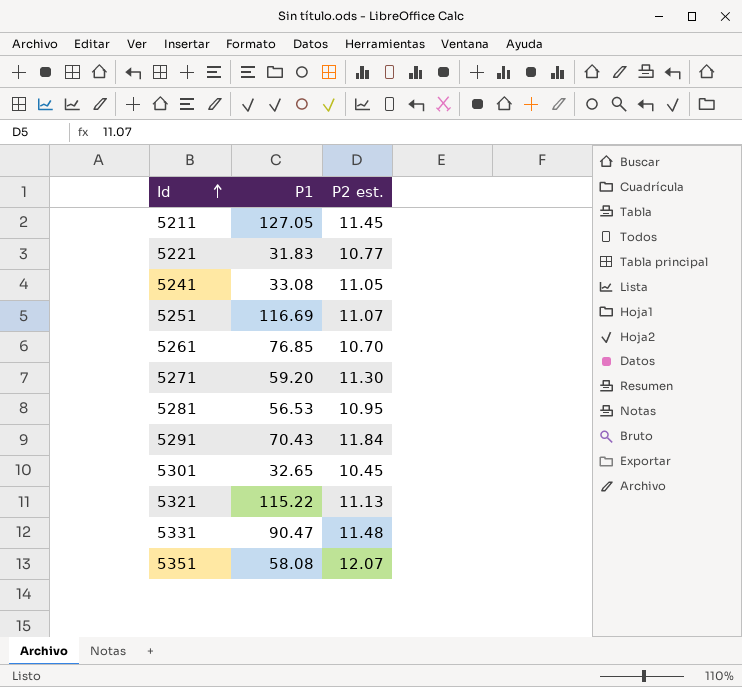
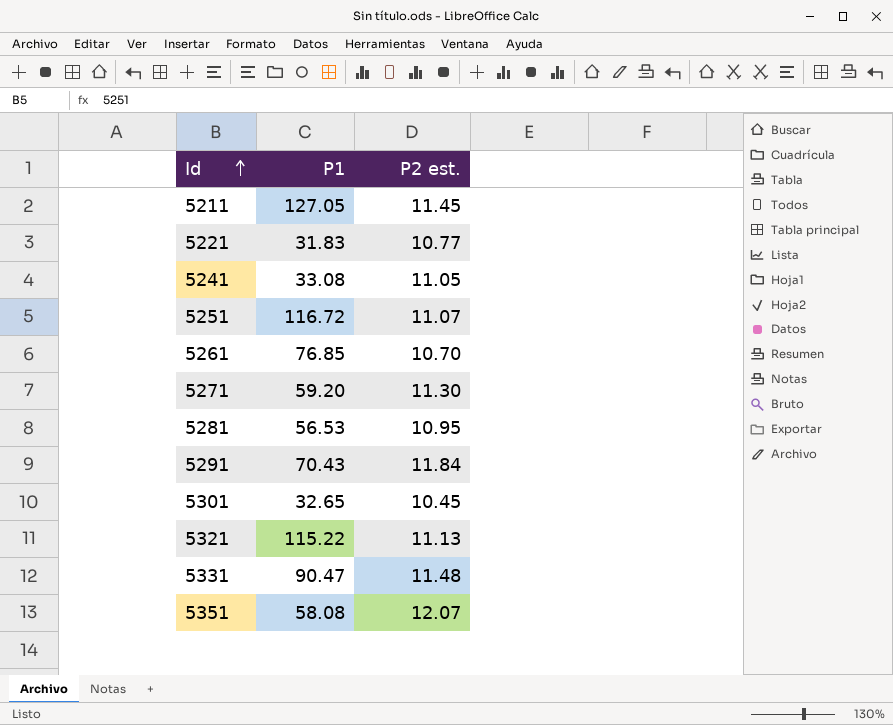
5251 | P1: 116.69 -> 116.72

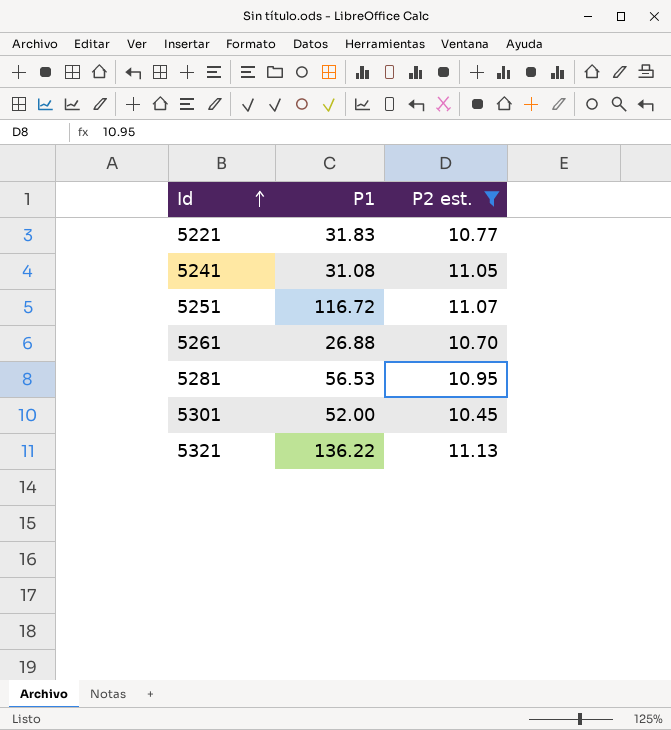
filter: none -> P2 est. <= 11.13
5241 | P1: 33.08 -> 31.08
5261 | P1: 76.85 -> 26.88
5301 | P1: 32.65 -> 52.00
5321 | P1: 115.22 -> 136.22

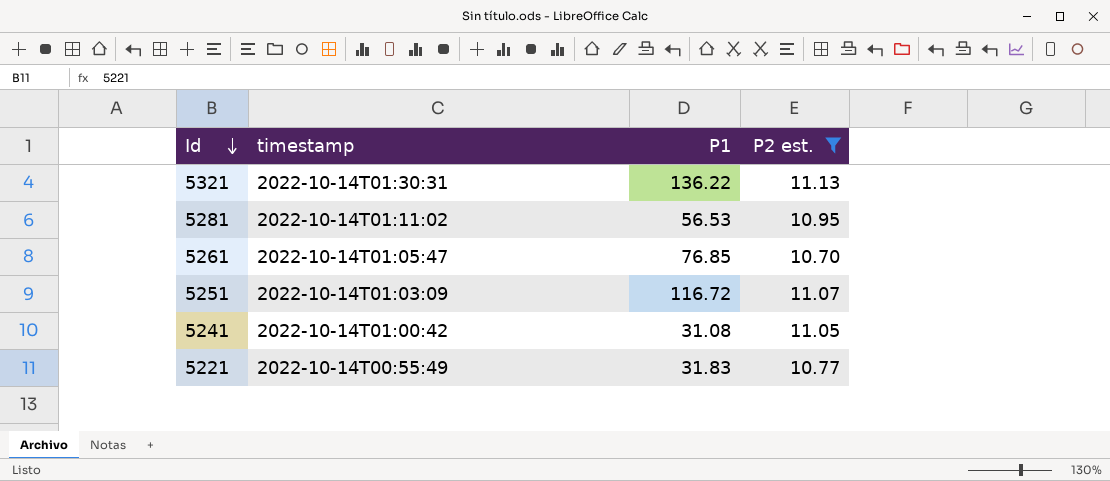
row order: Id ascending -> Id descending
column timestamp | position: none -> 2
row 5301: 52.00 | 10.45 -> none
5261 | P1: 26.88 -> 76.85

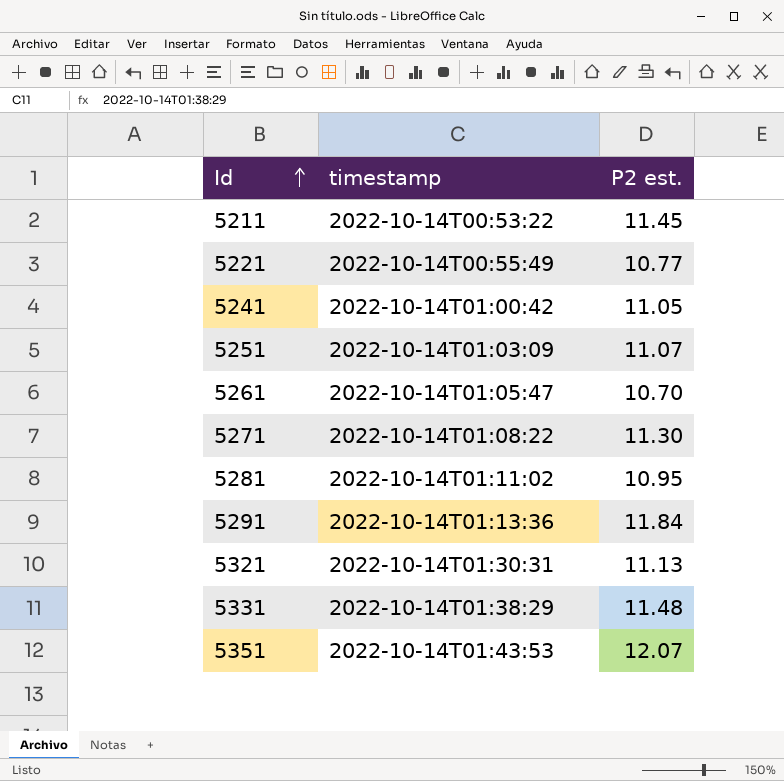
filter: P2 est. <= 11.13 -> none
row order: Id descending -> Id ascending
column P1 | position: 3 -> none

